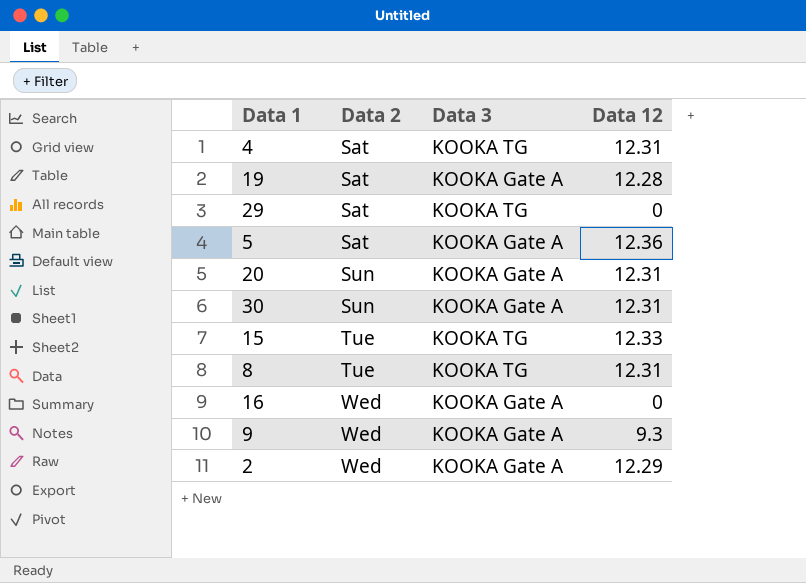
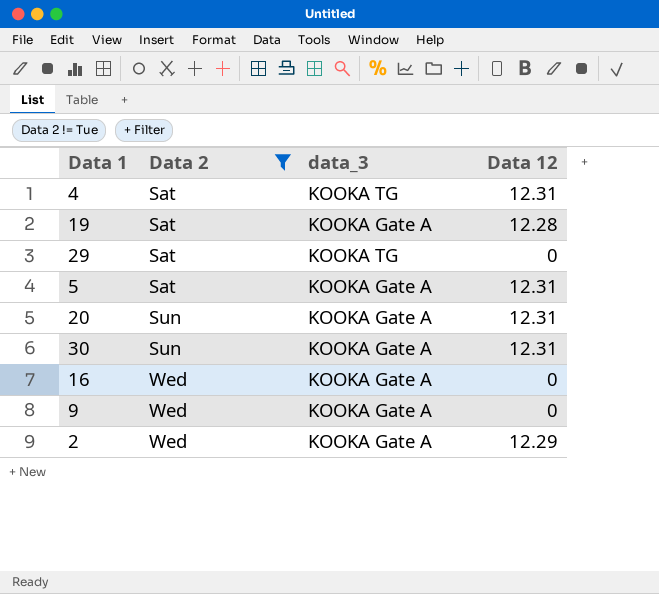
filter: none -> Data 2 != Tue
column name: Data 3 -> data_3
5 | Data 12: 12.36 -> 12.31
9 | Data 12: 9.3 -> 0

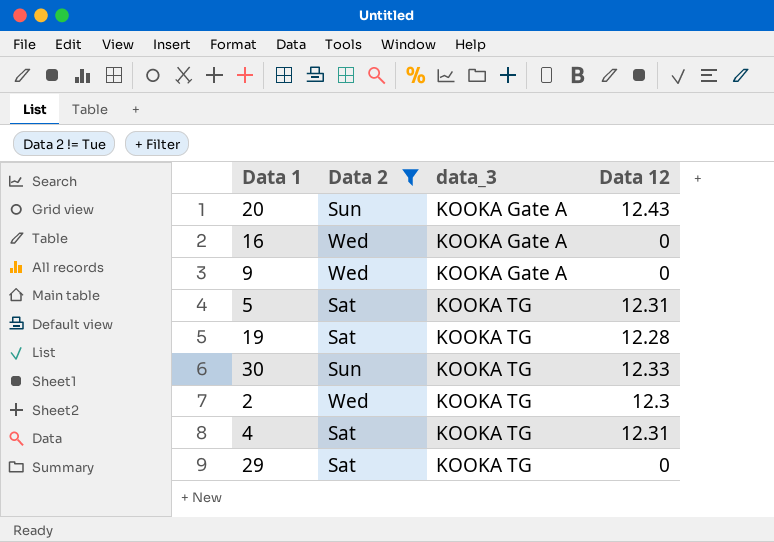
row order: Data 2 ascending -> data_3 ascending
20 | Data 12: 12.31 -> 12.43
5 | data_3: KOOKA Gate A -> KOOKA TG
19 | data_3: KOOKA Gate A -> KOOKA TG
30 | data_3: KOOKA Gate A -> KOOKA TG
30 | Data 12: 12.31 -> 12.33
2 | data_3: KOOKA Gate A -> KOOKA TG
2 | Data 12: 12.29 -> 12.3

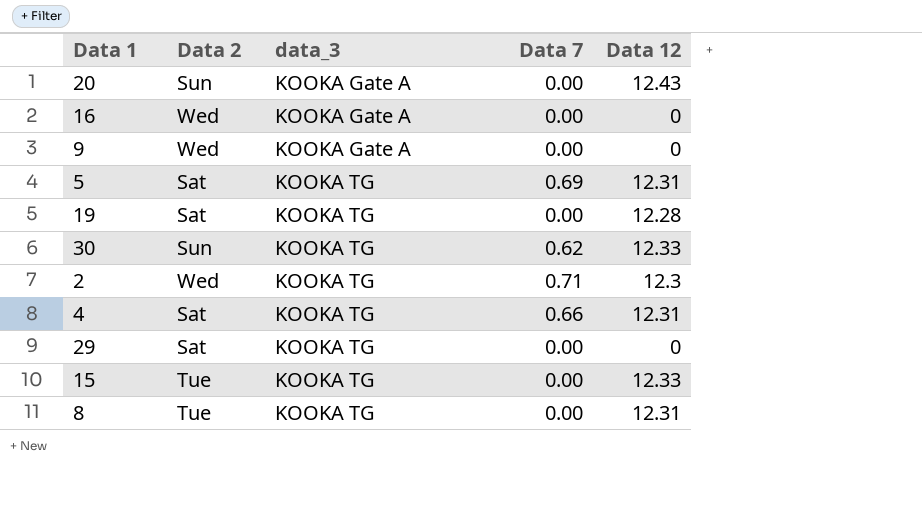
filter: Data 2 != Tue -> none
column Data 7 | position: none -> 4

